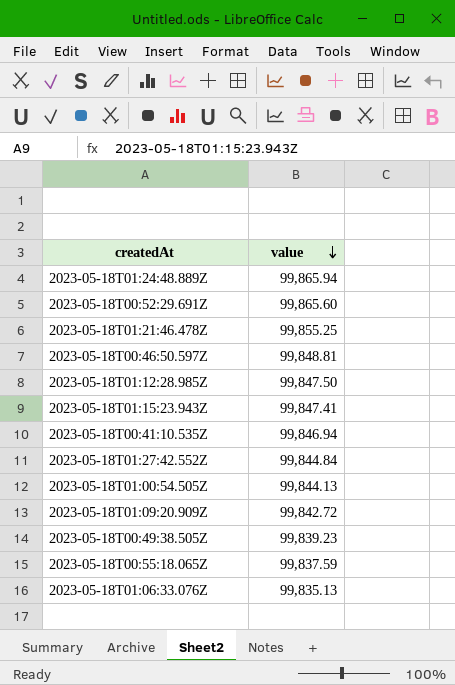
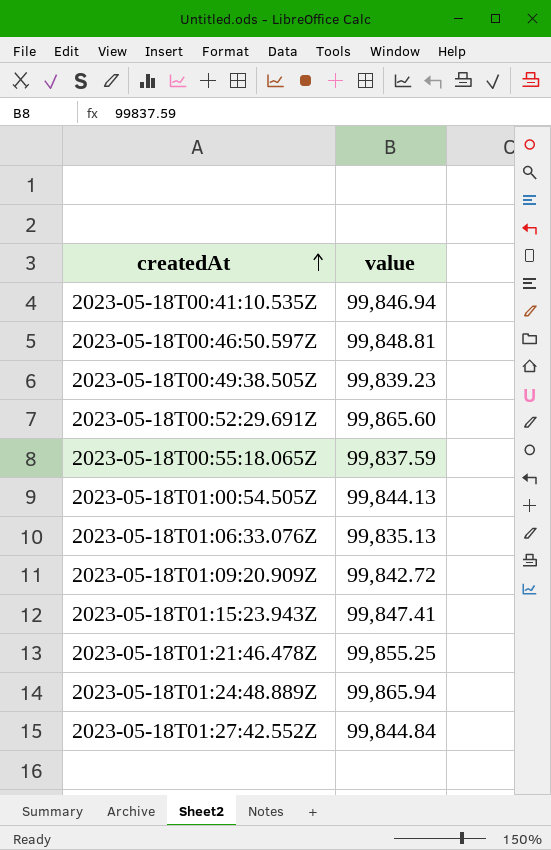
row order: value descending -> createdAt ascending
row 2023-05-18T01:12:28.985Z: 99,847.50 -> none

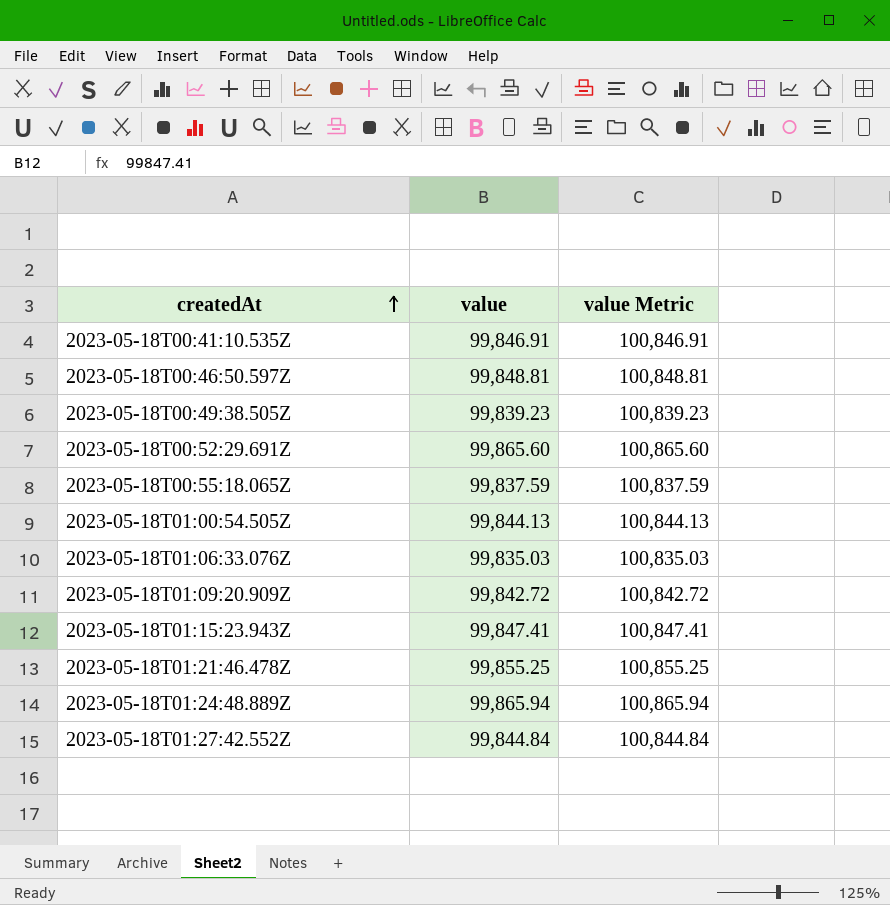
column value Metric | formula: none -> [value] + 1000
2023-05-18T00:41:10.535Z | value: 99,846.94 -> 99,846.91
2023-05-18T01:06:33.076Z | value: 99,835.13 -> 99,835.03

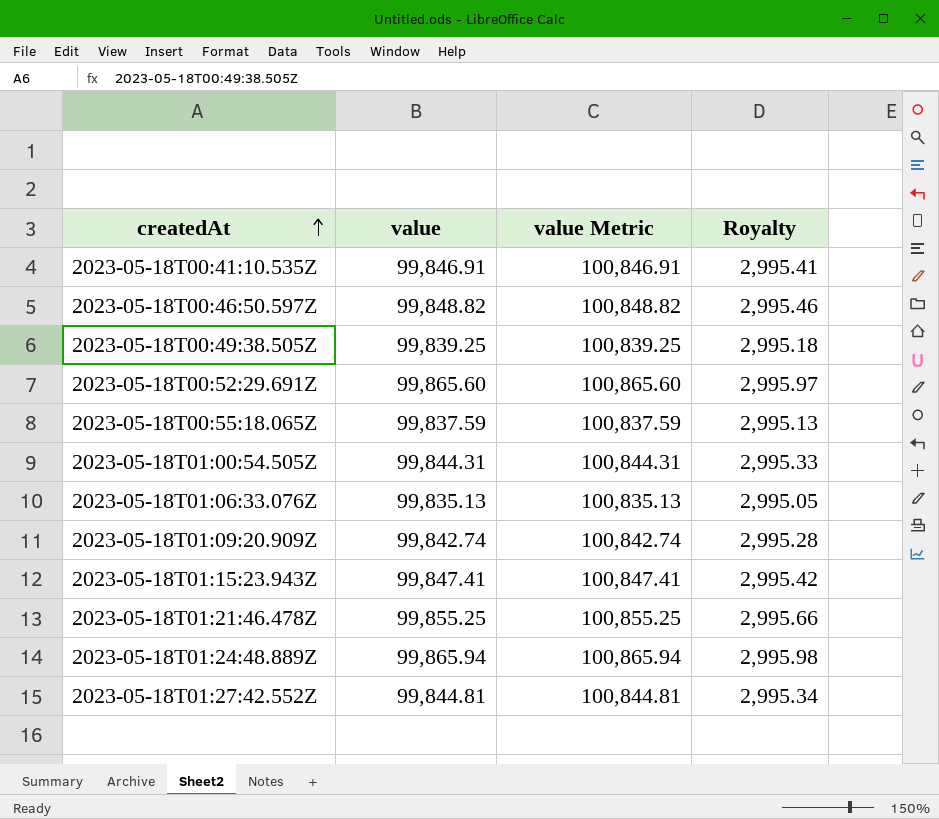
column Royalty | formula: none -> [value] * 0.03
2023-05-18T00:46:50.597Z | value: 99,848.81 -> 99,848.82
2023-05-18T00:46:50.597Z | value Metric: 100,848.81 -> 100,848.82
2023-05-18T00:49:38.505Z | value: 99,839.23 -> 99,839.25
2023-05-18T00:49:38.505Z | value Metric: 100,839.23 -> 100,839.25
2023-05-18T01:00:54.505Z | value: 99,844.13 -> 99,844.31
2023-05-18T01:00:54.505Z | value Metric: 100,844.13 -> 100,844.31
2023-05-18T01:06:33.076Z | value: 99,835.03 -> 99,835.13
2023-05-18T01:06:33.076Z | value Metric: 100,835.03 -> 100,835.13
2023-05-18T01:09:20.909Z | value: 99,842.72 -> 99,842.74
2023-05-18T01:09:20.909Z | value Metric: 100,842.72 -> 100,842.74
2023-05-18T01:27:42.552Z | value: 99,844.84 -> 99,844.81
2023-05-18T01:27:42.552Z | value Metric: 100,844.84 -> 100,844.81

